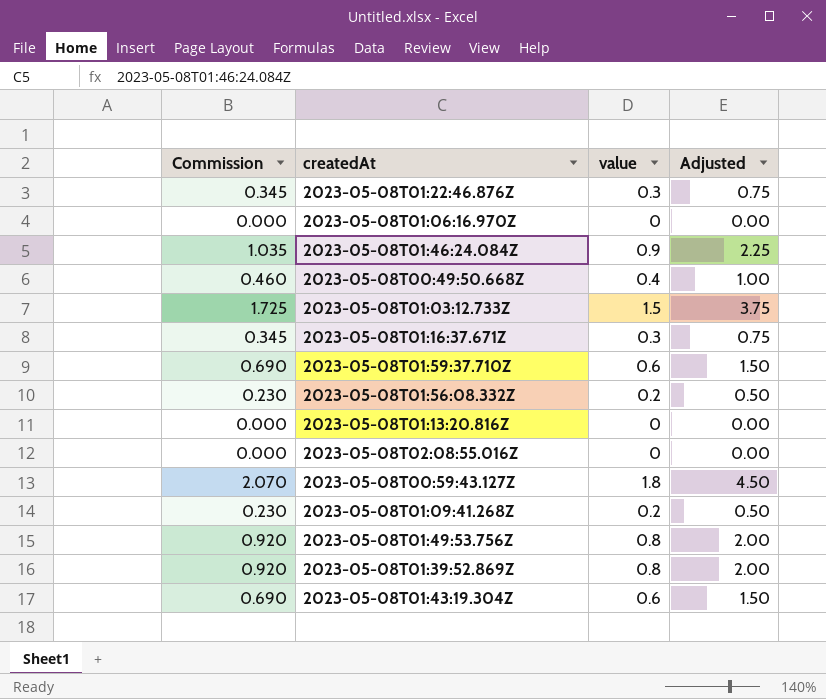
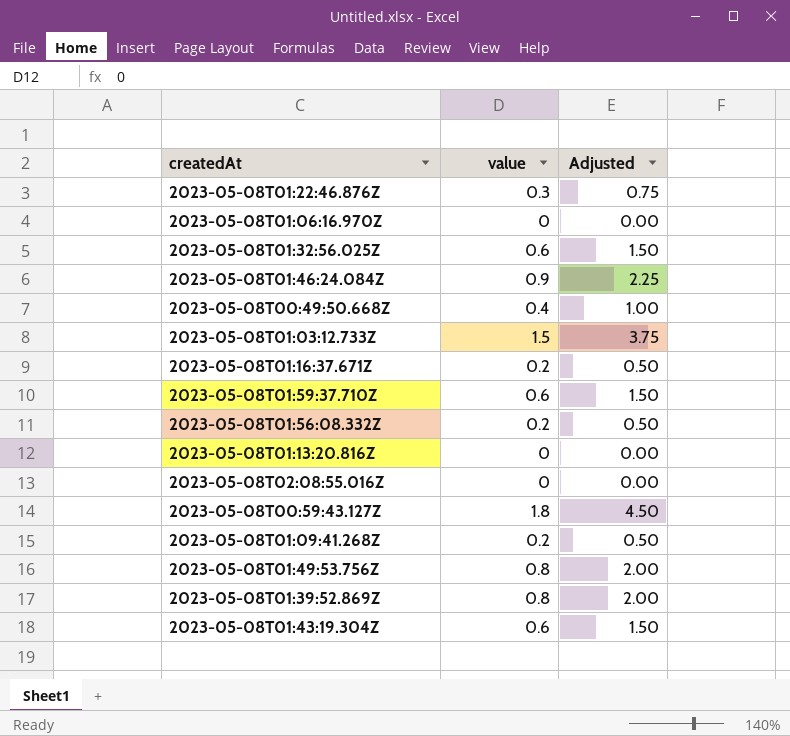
column Commission | formula: [value] * 1.15 -> none
row 2023-05-08T01:32:56.025Z: none -> 0.6 | 1.50
2023-05-08T01:16:37.671Z | value: 0.3 -> 0.2
2023-05-08T01:16:37.671Z | Adjusted: 0.75 -> 0.50

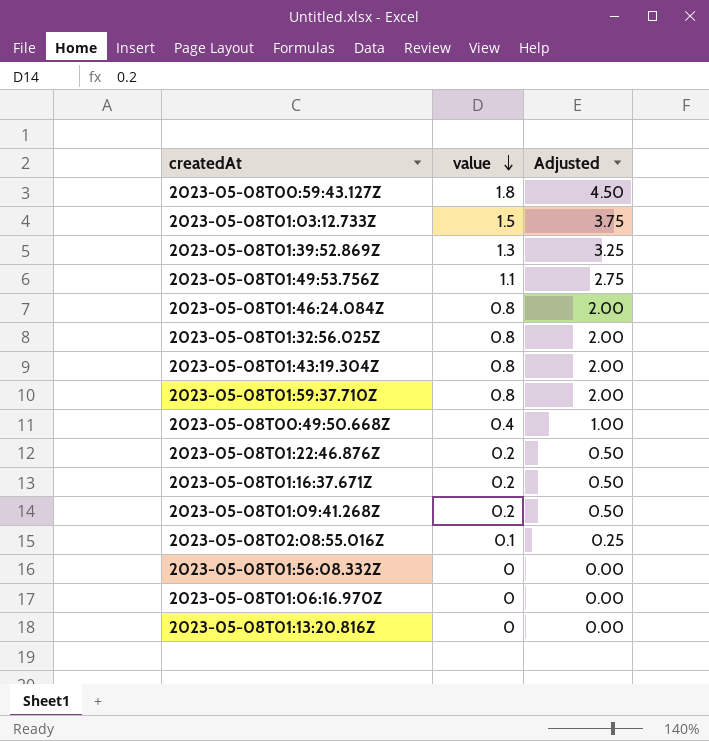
row order: none -> value descending
2023-05-08T01:39:52.869Z | value: 0.8 -> 1.3
2023-05-08T01:39:52.869Z | Adjusted: 2.00 -> 3.25
2023-05-08T01:49:53.756Z | value: 0.8 -> 1.1
2023-05-08T01:49:53.756Z | Adjusted: 2.00 -> 2.75
2023-05-08T01:46:24.084Z | value: 0.9 -> 0.8
2023-05-08T01:46:24.084Z | Adjusted: 2.25 -> 2.00
2023-05-08T01:32:56.025Z | value: 0.6 -> 0.8
2023-05-08T01:32:56.025Z | Adjusted: 1.50 -> 2.00
2023-05-08T01:43:19.304Z | value: 0.6 -> 0.8
2023-05-08T01:43:19.304Z | Adjusted: 1.50 -> 2.00
2023-05-08T01:59:37.710Z | value: 0.6 -> 0.8
2023-05-08T01:59:37.710Z | Adjusted: 1.50 -> 2.00
2023-05-08T01:22:46.876Z | value: 0.3 -> 0.2
2023-05-08T01:22:46.876Z | Adjusted: 0.75 -> 0.50
2023-05-08T02:08:55.016Z | value: 0 -> 0.1
2023-05-08T02:08:55.016Z | Adjusted: 0.00 -> 0.25
2023-05-08T01:56:08.332Z | value: 0.2 -> 0
2023-05-08T01:56:08.332Z | Adjusted: 0.50 -> 0.00

